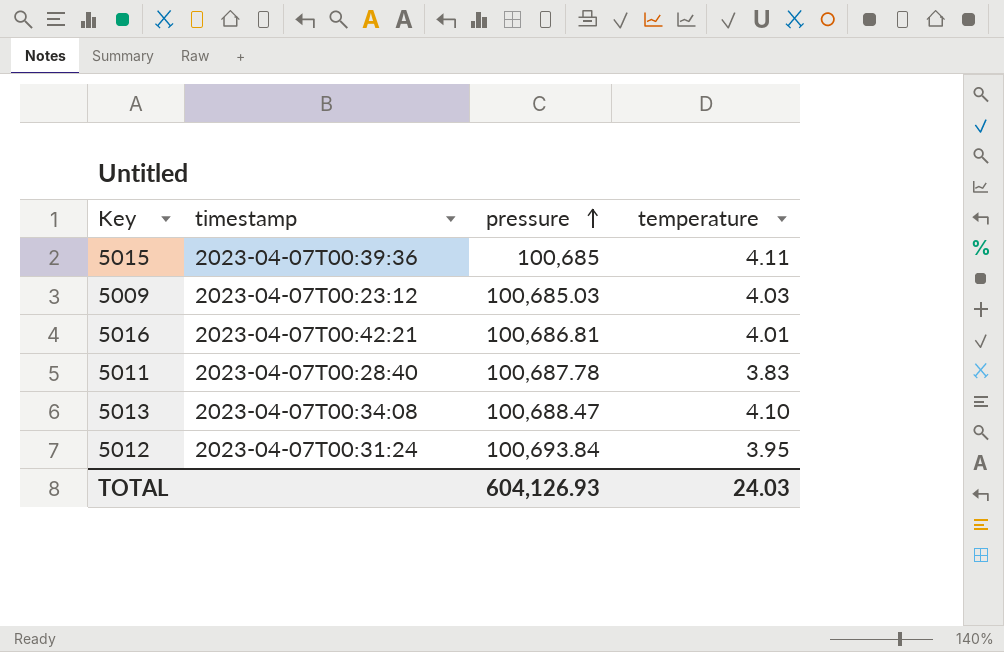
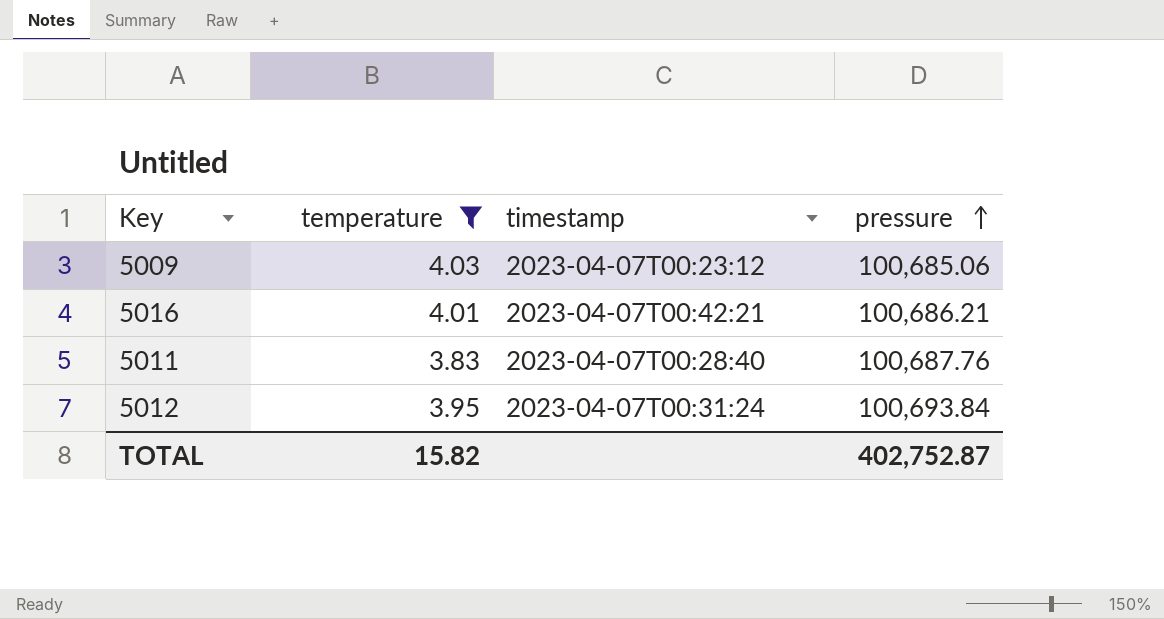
filter: none -> temperature <= 4.03
column temperature | position: 4 -> 2
5009 | pressure: 100,685.03 -> 100,685.06
5016 | pressure: 100,686.81 -> 100,686.21
5011 | pressure: 100,687.78 -> 100,687.76
TOTAL | temperature: 24.03 -> 15.82
TOTAL | pressure: 604,126.93 -> 402,752.87

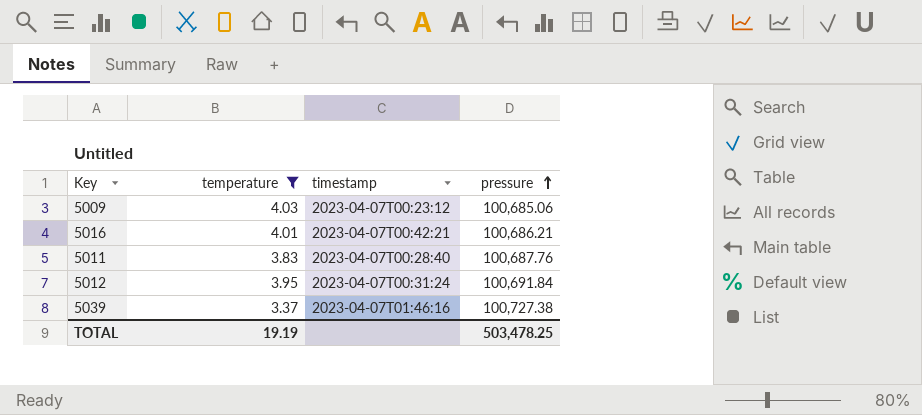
5012 | pressure: 100,693.84 -> 100,691.84
row 5039: none -> 3.37 | 2023-04-07T01:46:16 | 100,727.38
TOTAL | temperature: 15.82 -> 19.19
TOTAL | pressure: 402,752.87 -> 503,478.25

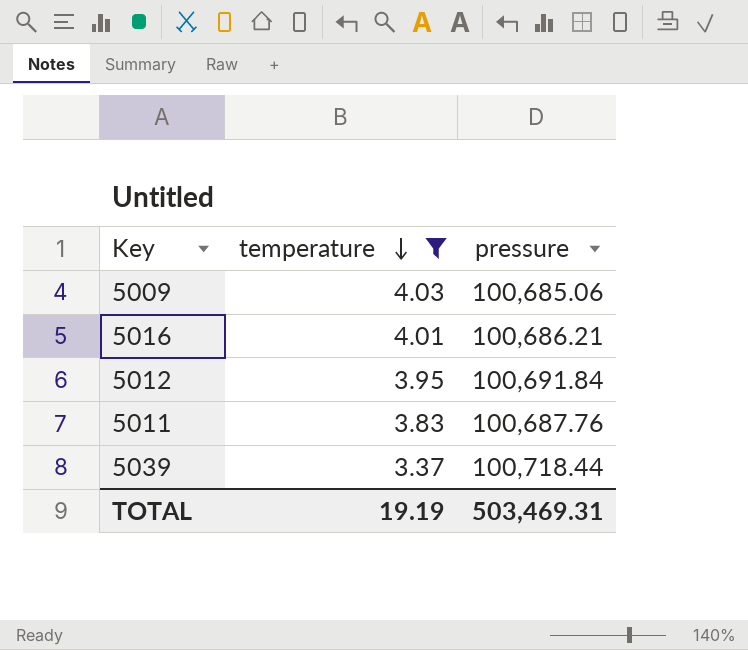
row order: pressure ascending -> temperature descending
column timestamp | position: 3 -> none
5039 | pressure: 100,727.38 -> 100,718.44
TOTAL | pressure: 503,478.25 -> 503,469.31

